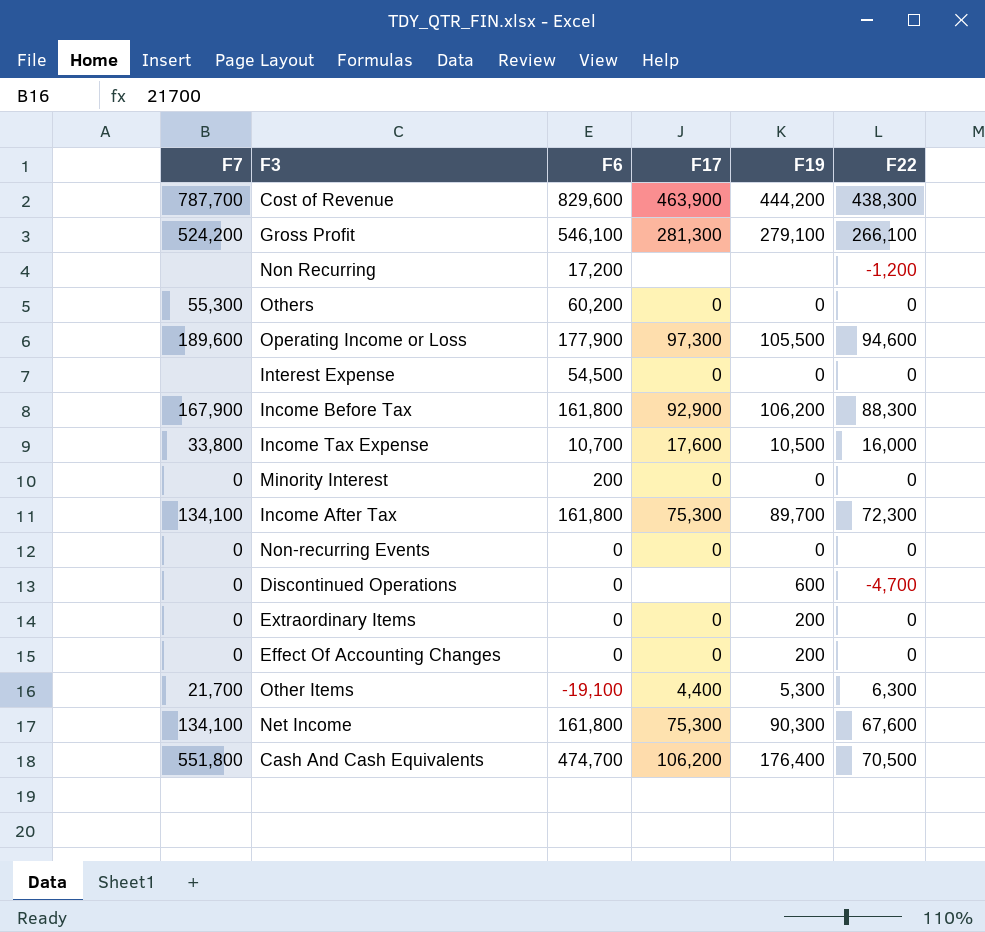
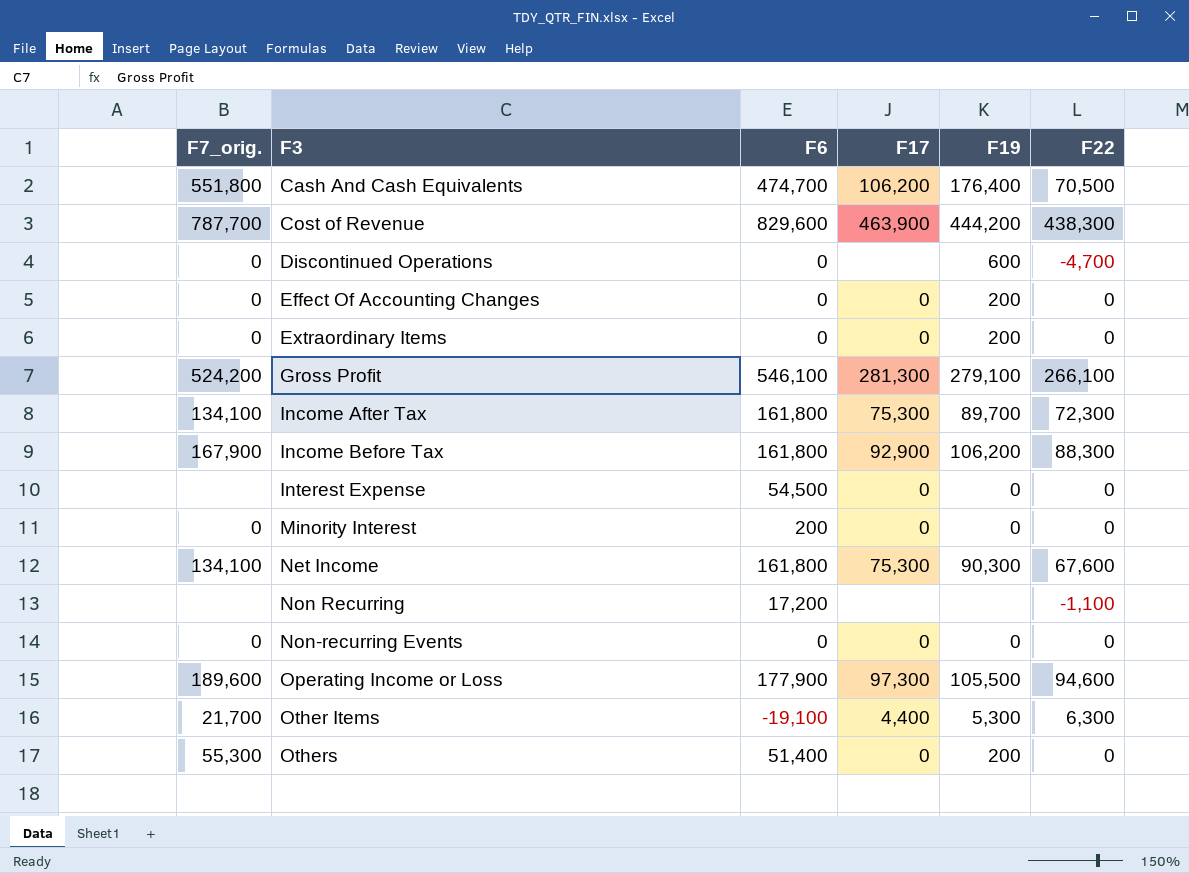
row order: none -> F3 ascending
column name: F7 -> F7_orig.
row Income Tax Expense: 33,800 | 10,700 | 17,600 | 10,500 | 16,000 -> none
Non Recurring | F22: -1,200 -> -1,100
Others | F6: 60,200 -> 51,400
Others | F19: 0 -> 200

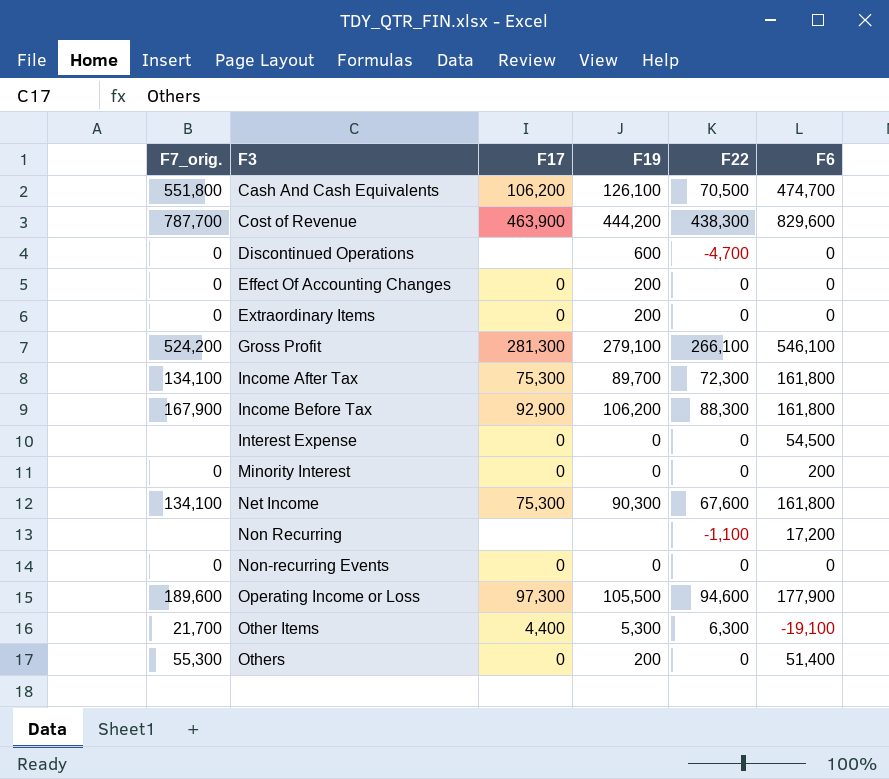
column F6 | position: 3 -> 6
Cash And Cash Equivalents | F19: 176,400 -> 126,100

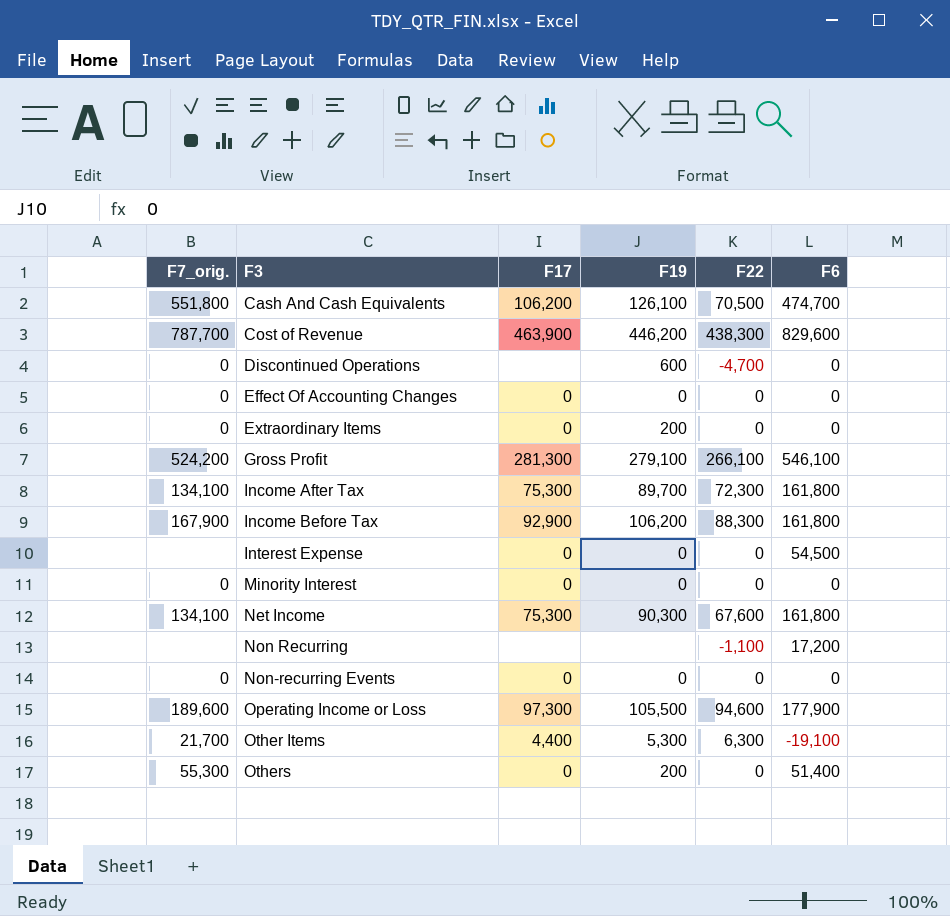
Cost of Revenue | F19: 444,200 -> 446,200
Effect Of Accounting Changes | F19: 200 -> 0
Minority Interest | F6: 200 -> 0

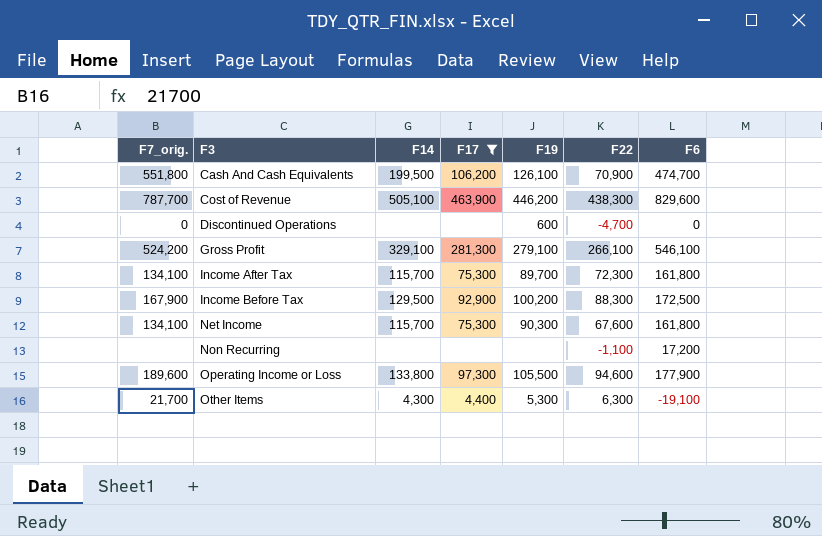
filter: none -> F17 != 0
column F14 | position: none -> 3
Cash And Cash Equivalents | F22: 70,500 -> 70,900
Income Before Tax | F19: 106,200 -> 100,200
Income Before Tax | F6: 161,800 -> 172,500

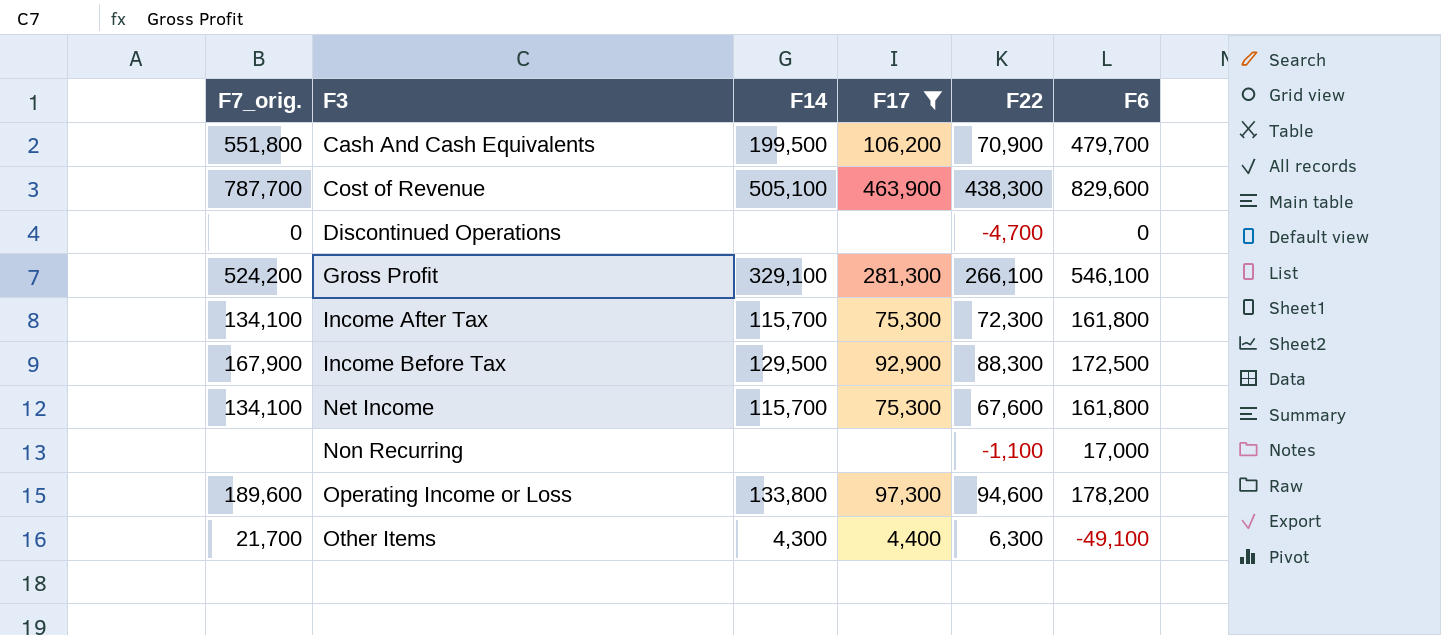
column F19 | position: 5 -> none
Cash And Cash Equivalents | F6: 474,700 -> 479,700
Non Recurring | F6: 17,200 -> 17,000
Operating Income or Loss | F6: 177,900 -> 178,200
Other Items | F6: -19,100 -> -49,100

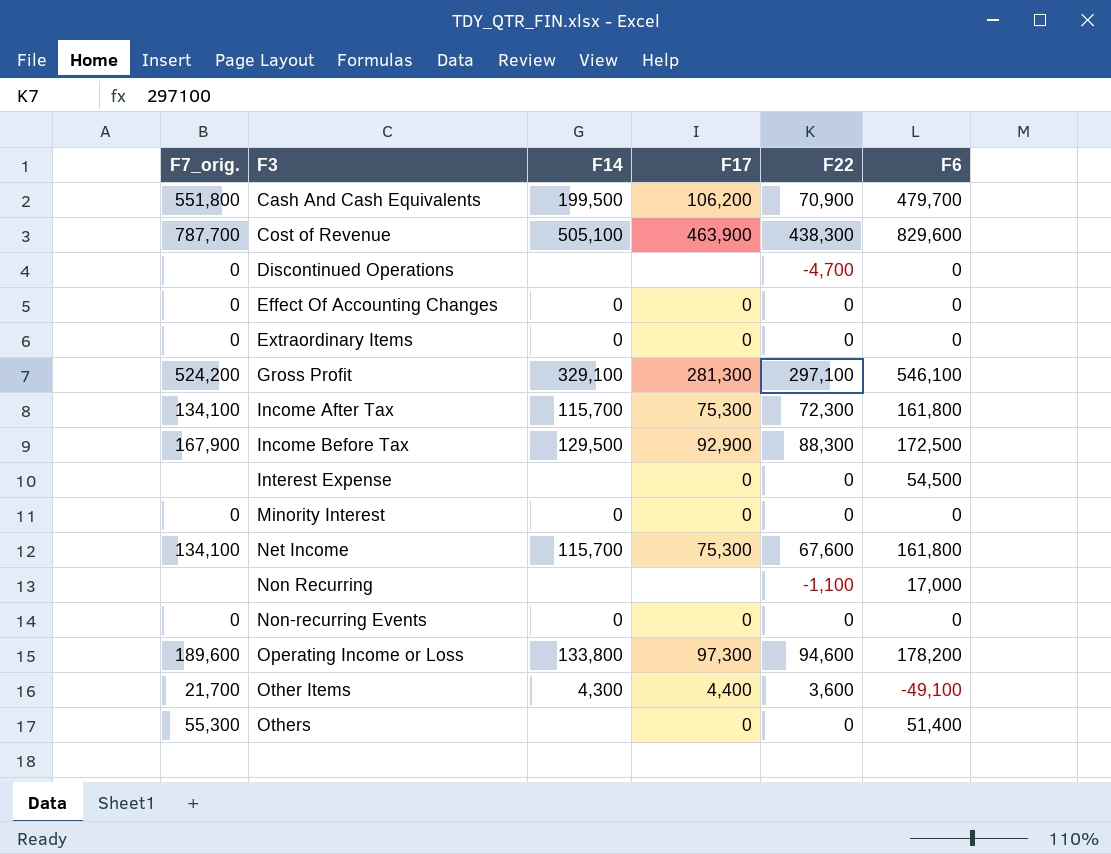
filter: F17 != 0 -> none
Gross Profit | F22: 266,100 -> 297,100
Other Items | F22: 6,300 -> 3,600

